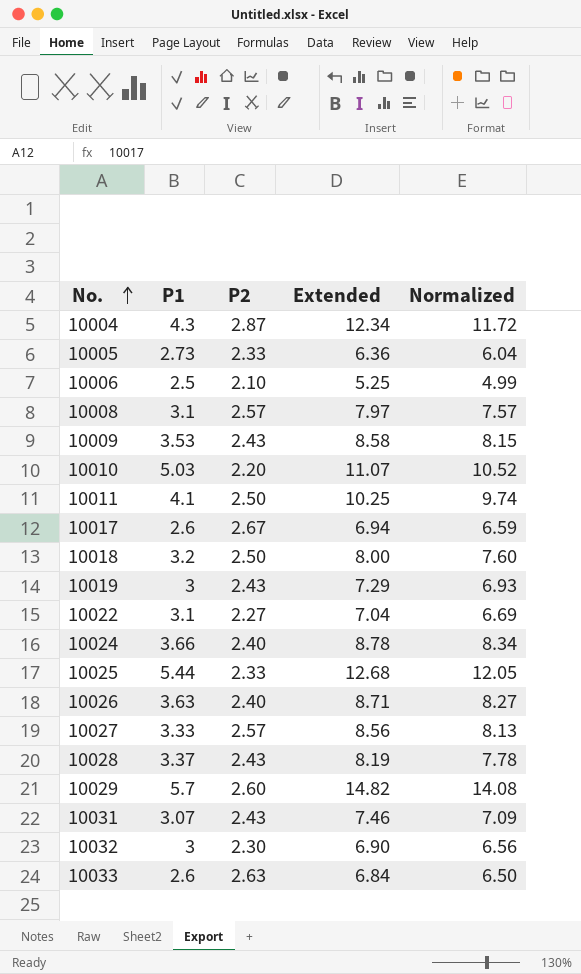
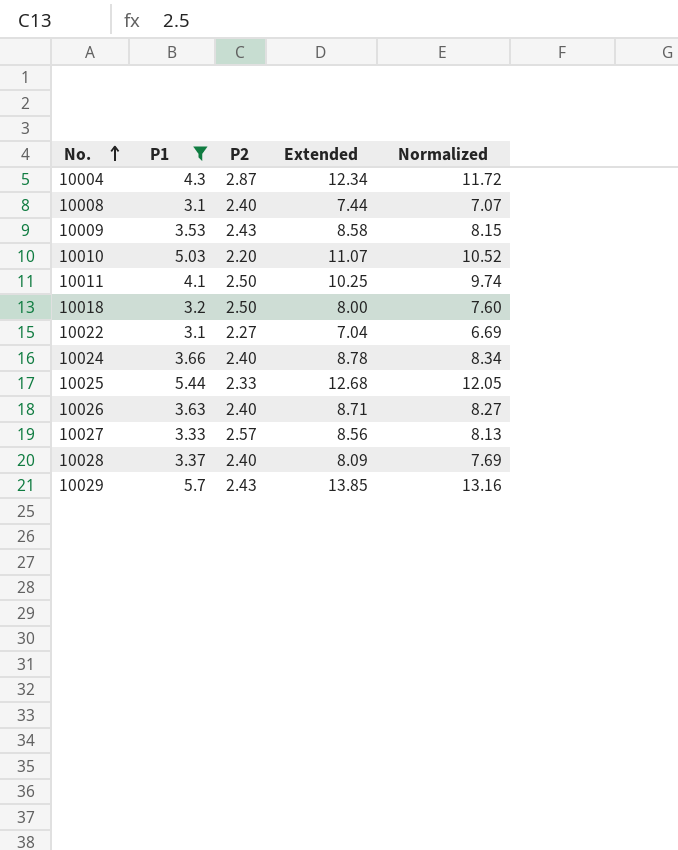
filter: none -> P1 >= 3.1
10008 | P2: 2.57 -> 2.40
10008 | Extended: 7.97 -> 7.44
10008 | Normalized: 7.57 -> 7.07
10028 | P2: 2.43 -> 2.40
10028 | Extended: 8.19 -> 8.09
10028 | Normalized: 7.78 -> 7.69
10029 | P2: 2.60 -> 2.43
10029 | Extended: 14.82 -> 13.85
10029 | Normalized: 14.08 -> 13.16

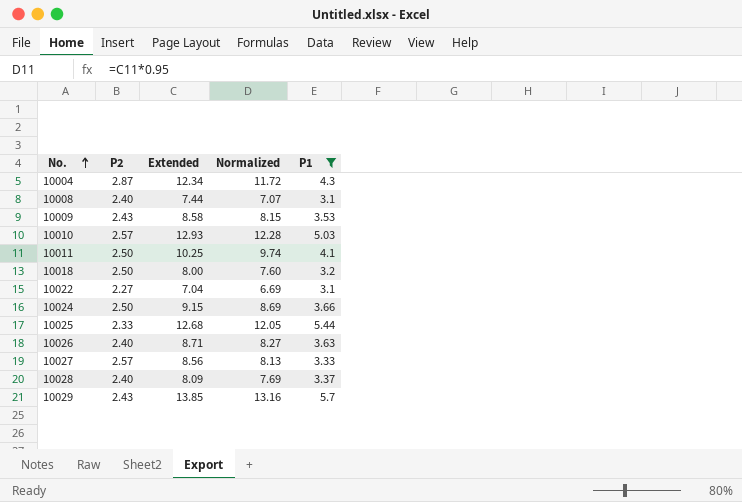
column P1 | position: 2 -> 5
10010 | P2: 2.20 -> 2.57
10010 | Extended: 11.07 -> 12.93
10010 | Normalized: 10.52 -> 12.28
10024 | P2: 2.40 -> 2.50
10024 | Extended: 8.78 -> 9.15
10024 | Normalized: 8.34 -> 8.69

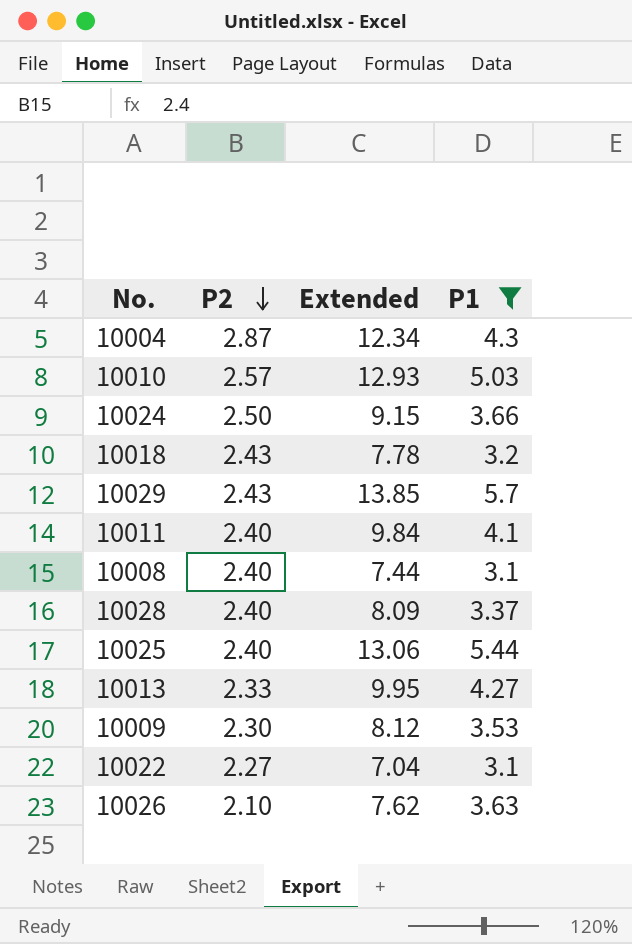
row order: No. ascending -> P2 descending
column Normalized | formula: [Extended] * 0.95 -> none
row 10027: 2.57 | 8.56 | 8.13 | 3.33 -> none
10018 | P2: 2.50 -> 2.43
10018 | Extended: 8.00 -> 7.78
10011 | P2: 2.50 -> 2.40
10011 | Extended: 10.25 -> 9.84
10025 | P2: 2.33 -> 2.40
10025 | Extended: 12.68 -> 13.06
row 10013: none -> 2.33 | 9.95 | 4.27
10009 | P2: 2.43 -> 2.30
10009 | Extended: 8.58 -> 8.12
10026 | P2: 2.40 -> 2.10
10026 | Extended: 8.71 -> 7.62

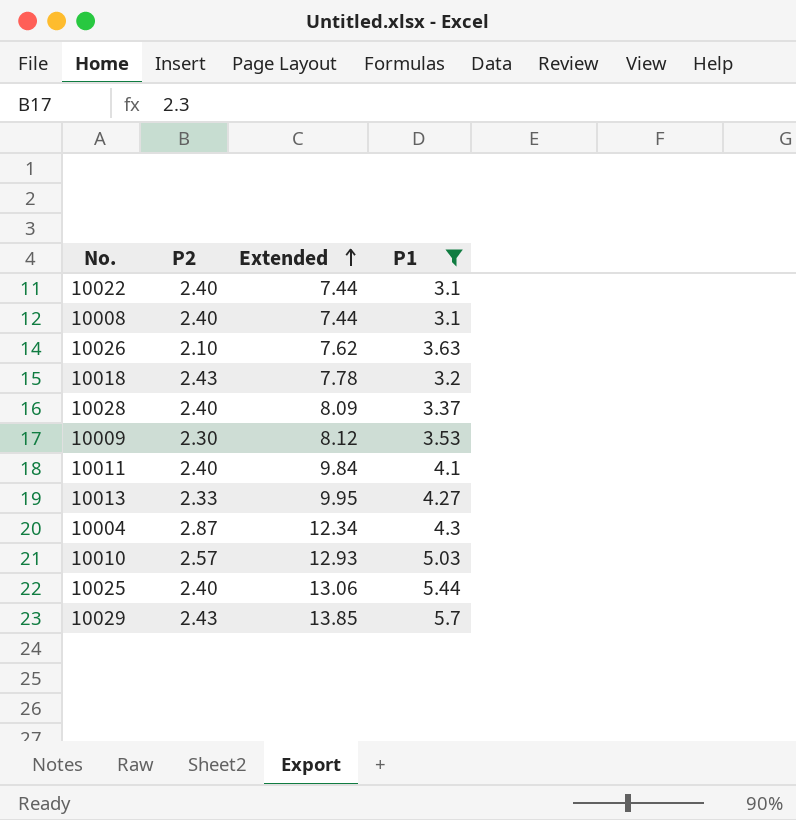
row order: P2 descending -> Extended ascending
row 10024: 2.50 | 9.15 | 3.66 -> none
10022 | P2: 2.27 -> 2.40
10022 | Extended: 7.04 -> 7.44

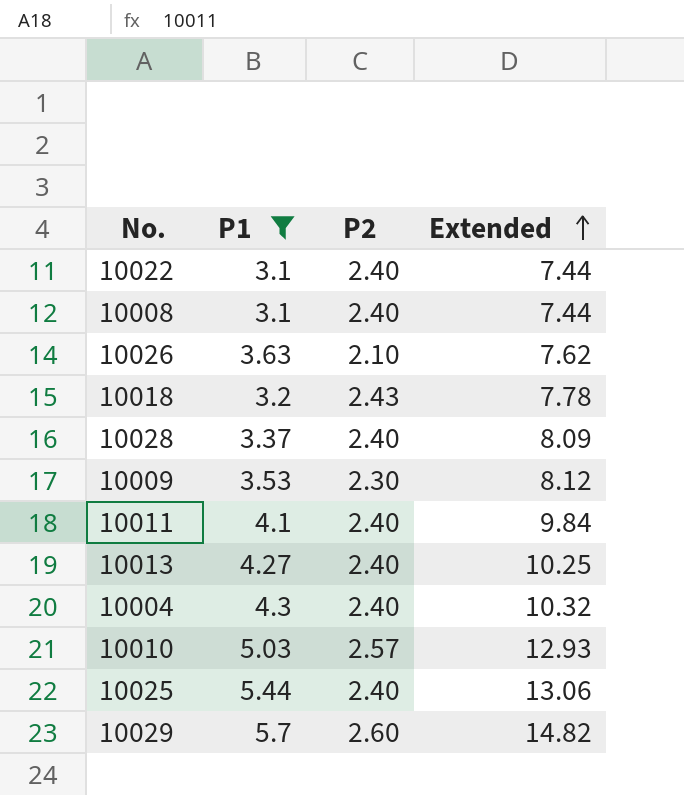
column P1 | position: 4 -> 2
10013 | P2: 2.33 -> 2.40
10013 | Extended: 9.95 -> 10.25
10004 | P2: 2.87 -> 2.40
10004 | Extended: 12.34 -> 10.32
10029 | P2: 2.43 -> 2.60
10029 | Extended: 13.85 -> 14.82

